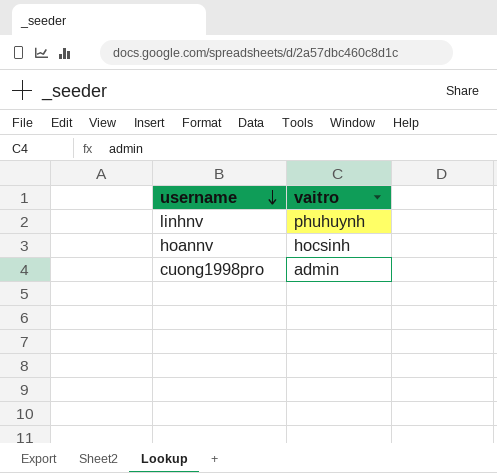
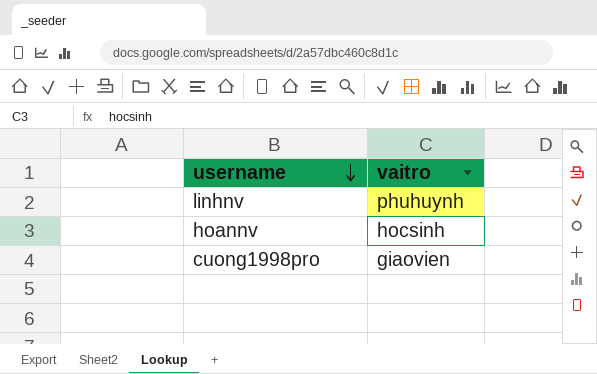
cuong1998pro | vaitro: admin -> giaovien

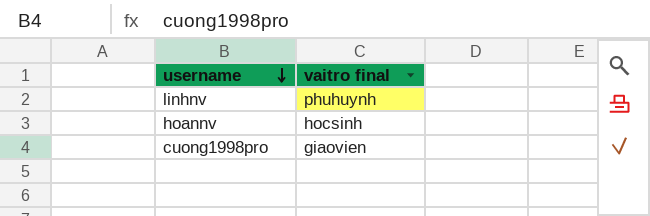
column name: vaitro -> vaitro final

